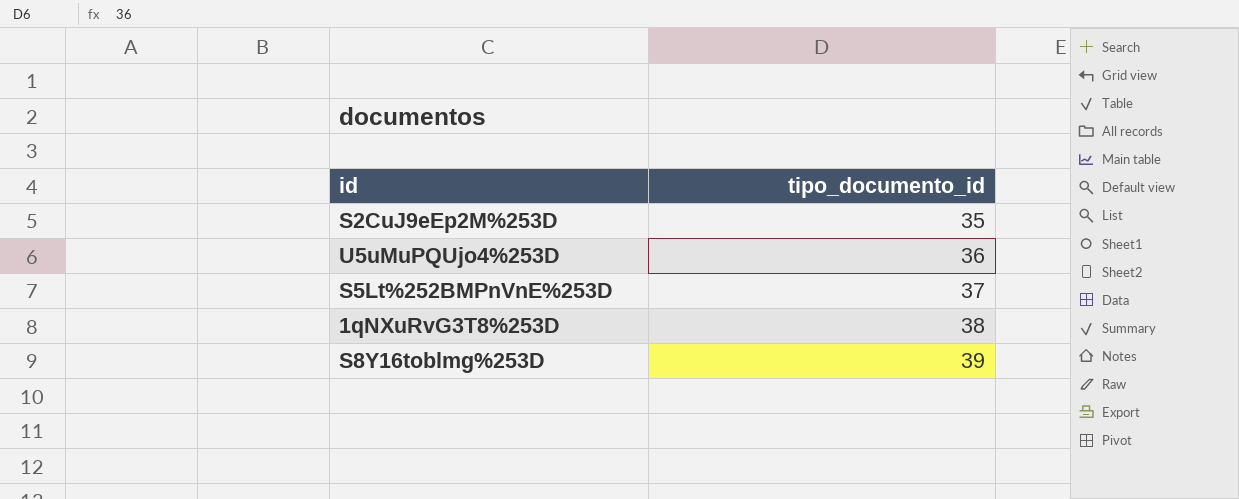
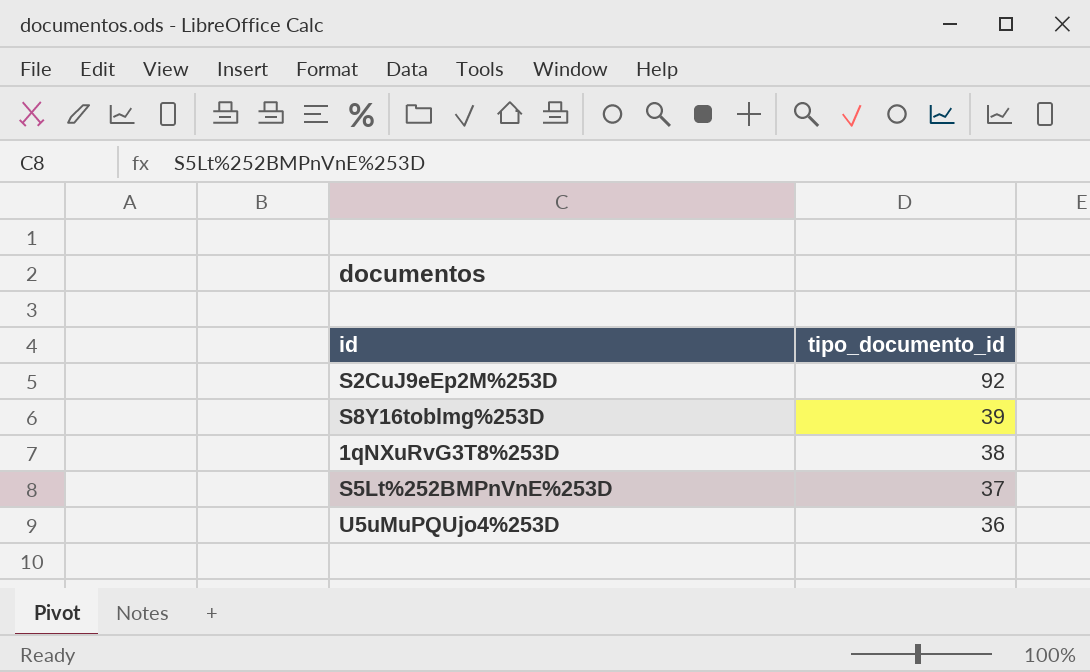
row order: tipo_documento_id ascending -> tipo_documento_id descending
S2CuJ9eEp2M%253D | tipo_documento_id: 35 -> 92

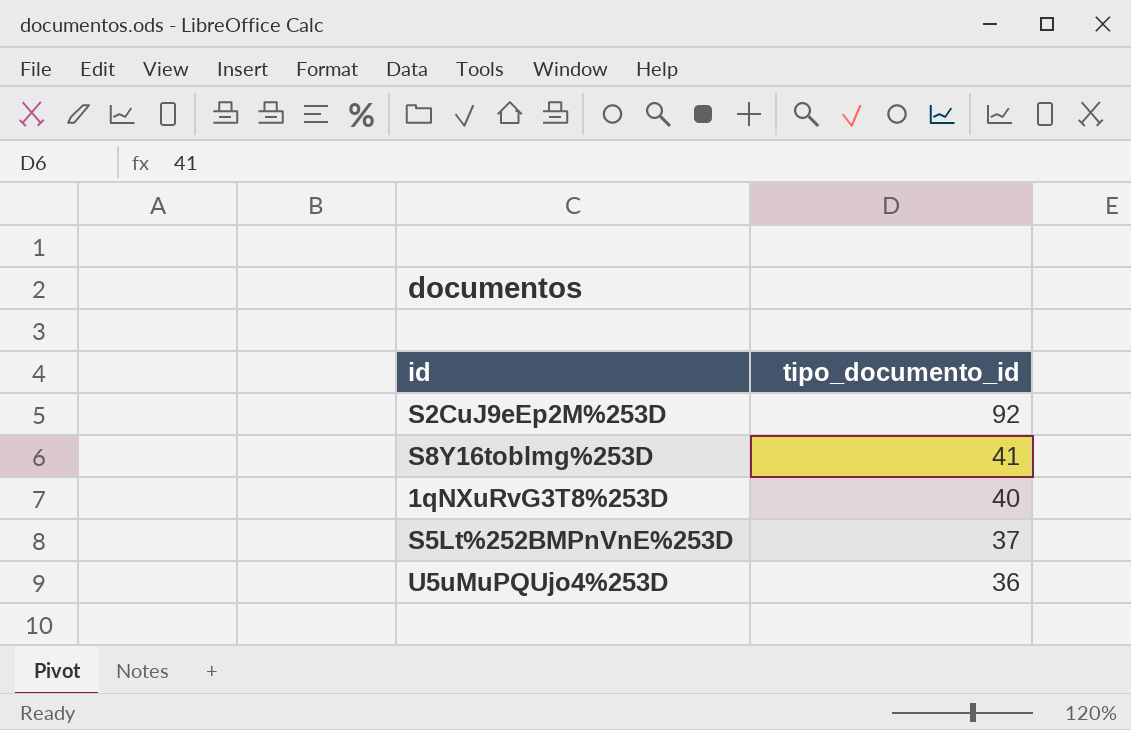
S8Y16toblmg%253D | tipo_documento_id: 39 -> 41
1qNXuRvG3T8%253D | tipo_documento_id: 38 -> 40

